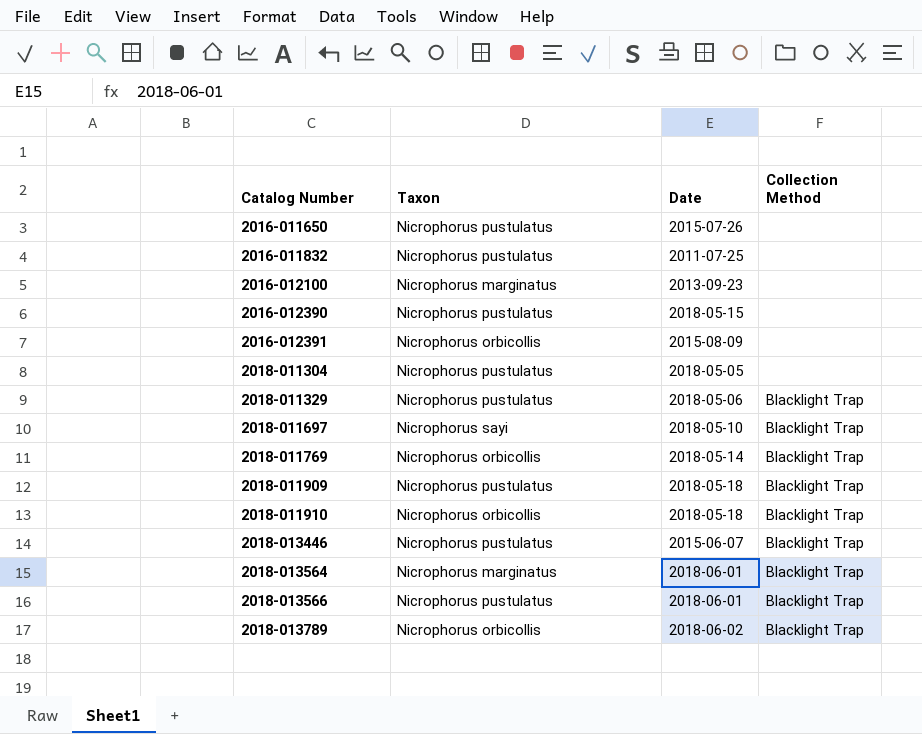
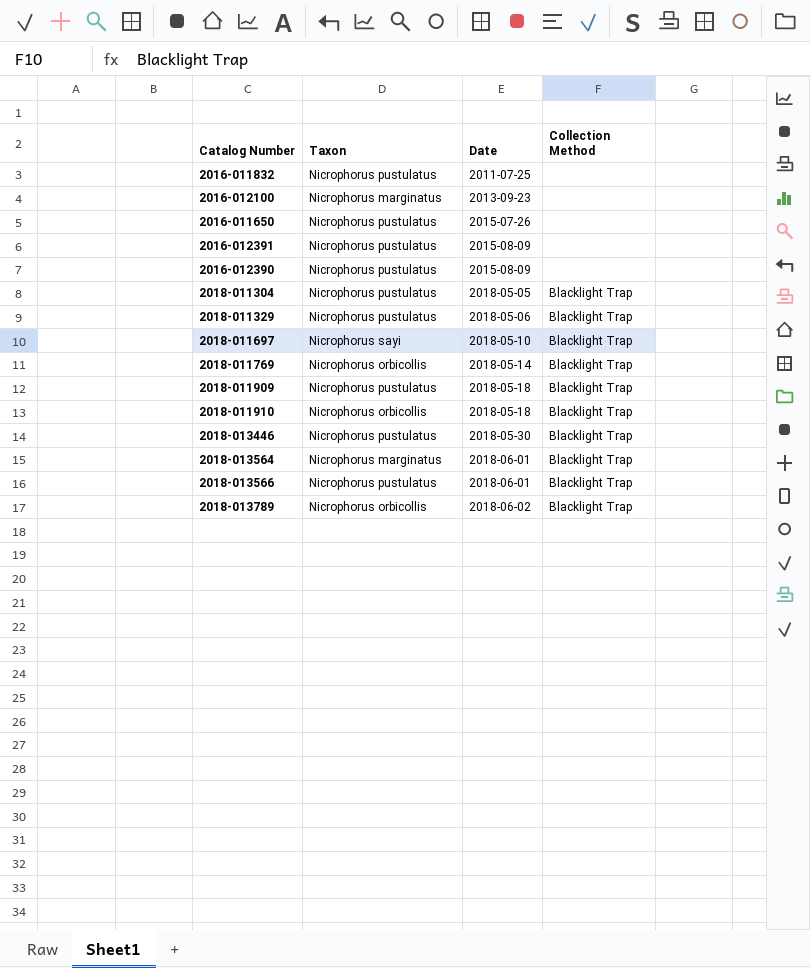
row order: Catalog Number ascending -> Date ascending
2016-012391 | Taxon: Nicrophorus orbicollis -> Nicrophorus pustulatus
2016-012390 | Date: 2018-05-15 -> 2015-08-09
2018-011304 | Collection Method: none -> Blacklight Trap
2018-013446 | Date: 2015-06-07 -> 2018-05-30

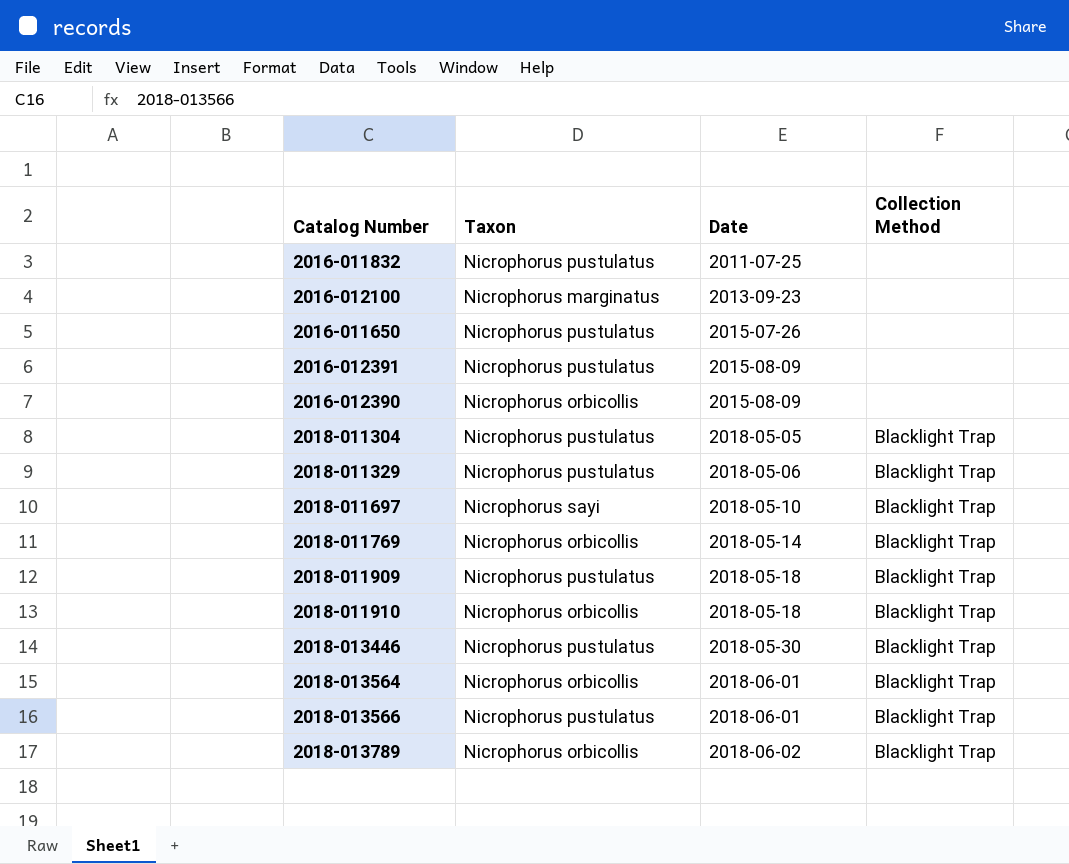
2016-012390 | Taxon: Nicrophorus pustulatus -> Nicrophorus orbicollis
2018-013564 | Taxon: Nicrophorus marginatus -> Nicrophorus orbicollis

